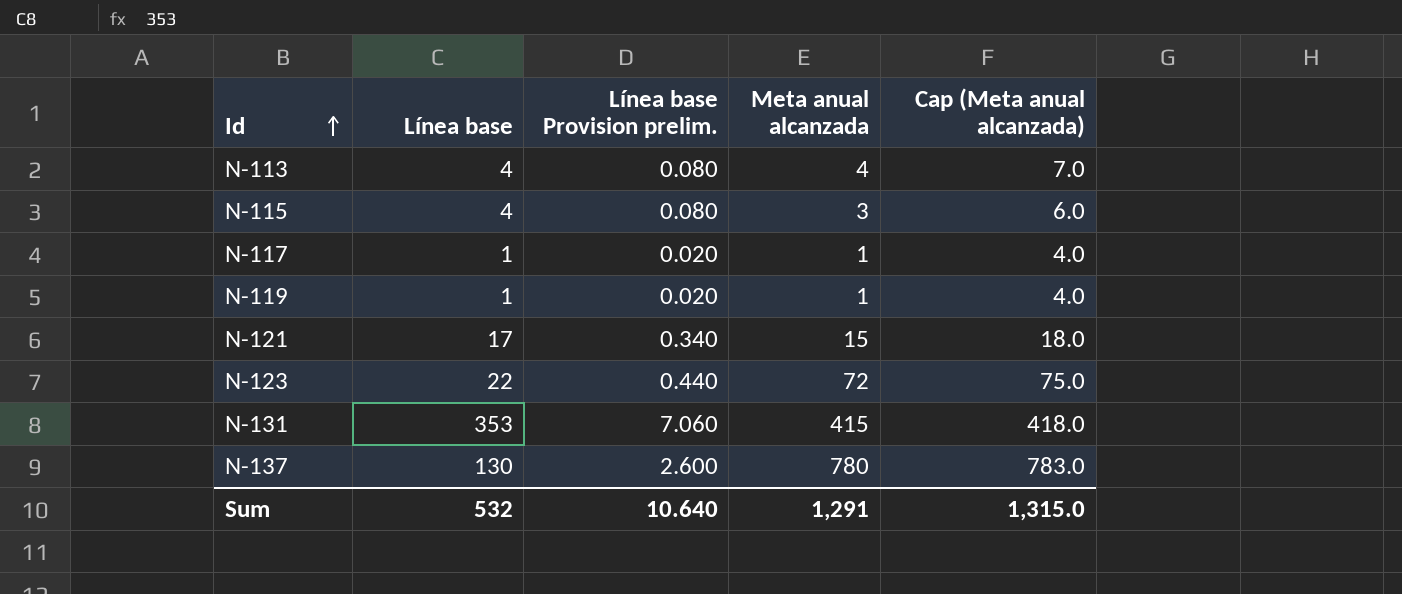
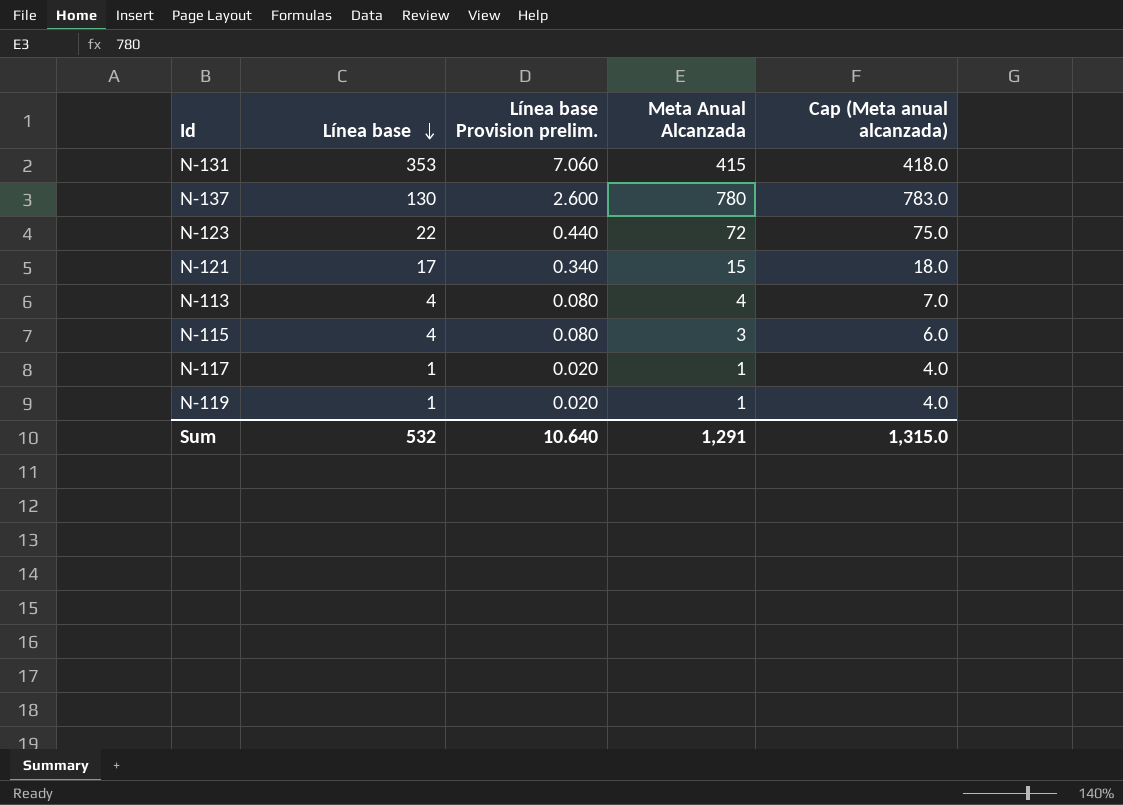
row order: Id ascending -> Línea base descending
column name: Meta anual alcanzada -> Meta Anual Alcanzada

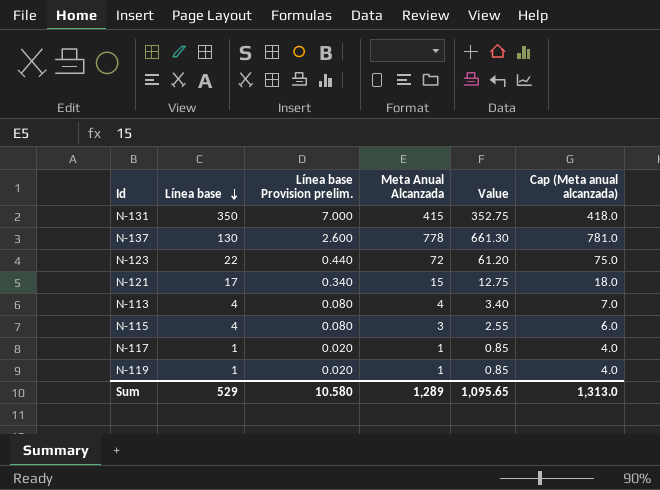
column Value | formula: none -> [Meta Anual Alcanzada] * 0.85
N-131 | Línea base: 353 -> 350
N-131 | Línea base Provision prelim.: 7.060 -> 7.000
N-137 | Meta Anual Alcanzada: 780 -> 778
N-137 | Cap (Meta anual alcanzada): 783.0 -> 781.0
Sum | Línea base: 532 -> 529
Sum | Línea base Provision prelim.: 10.640 -> 10.580
Sum | Meta Anual Alcanzada: 1,291 -> 1,289
Sum | Cap (Meta anual alcanzada): 1,315.0 -> 1,313.0

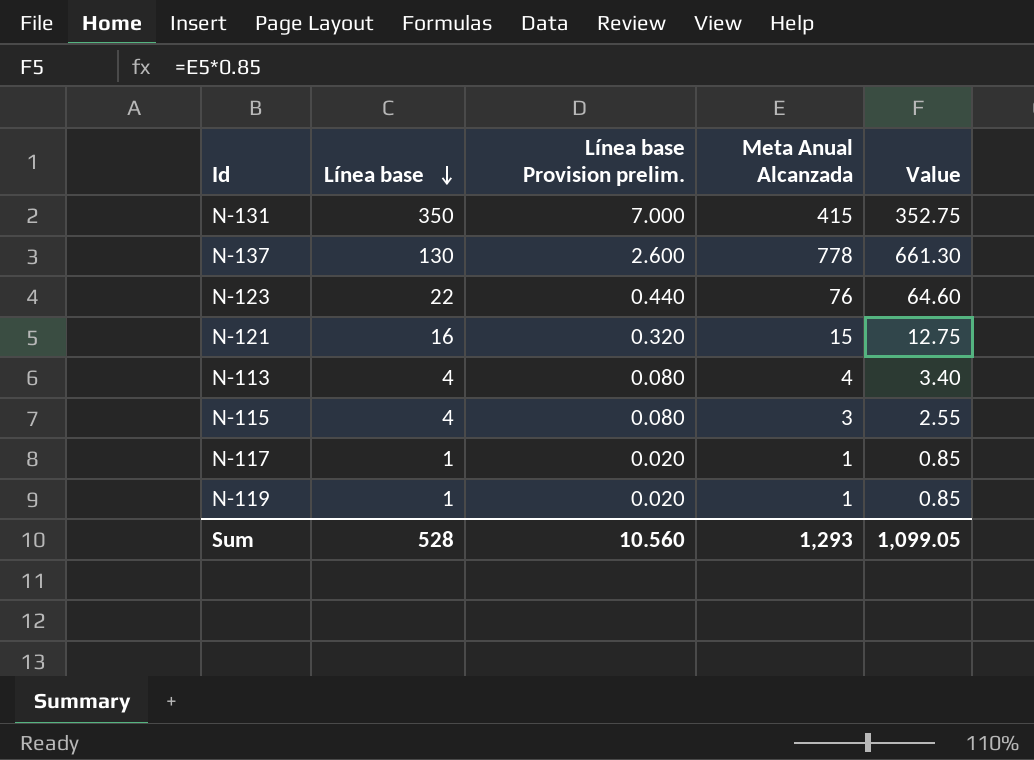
column Cap (Meta anual alcanzada) | formula: [Meta Anual Alcanzada] + 3 -> none
N-123 | Meta Anual Alcanzada: 72 -> 76
N-123 | Value: 61.20 -> 64.60
N-121 | Línea base: 17 -> 16
N-121 | Línea base Provision prelim.: 0.340 -> 0.320
Sum | Línea base: 529 -> 528
Sum | Línea base Provision prelim.: 10.580 -> 10.560
Sum | Meta Anual Alcanzada: 1,289 -> 1,293
Sum | Value: 1,095.65 -> 1,099.05

